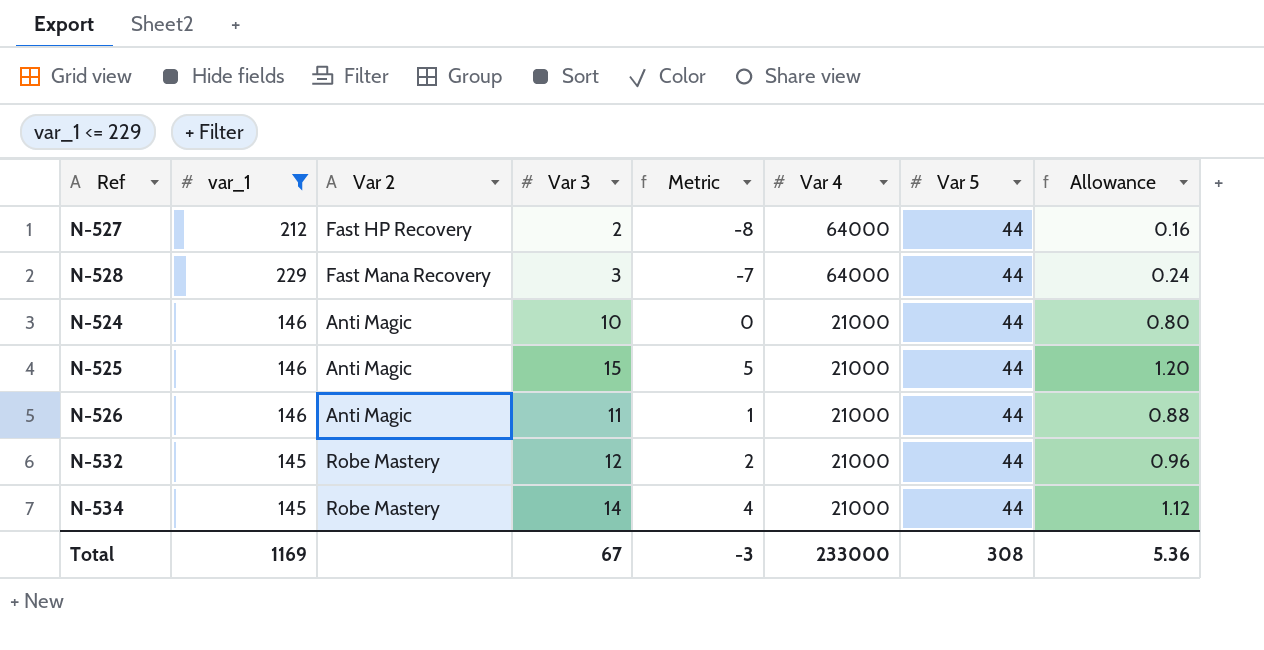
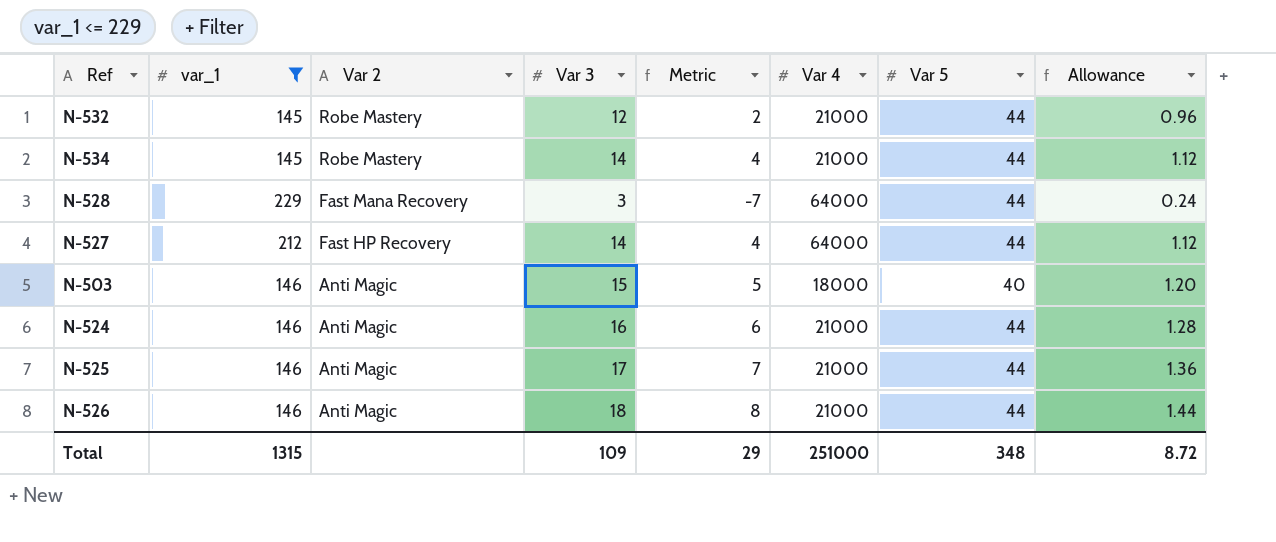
row order: Var 4 descending -> Var 2 descending
N-527 | Var 3: 2 -> 14
N-527 | Metric: -8 -> 4
N-527 | Allowance: 0.16 -> 1.12
row N-503: none -> 146 | Anti Magic | 15 | 5 | 18000 | 40 | 1.20
N-524 | Var 3: 10 -> 16
N-524 | Metric: 0 -> 6
N-524 | Allowance: 0.80 -> 1.28
N-525 | Var 3: 15 -> 17
N-525 | Metric: 5 -> 7
N-525 | Allowance: 1.20 -> 1.36
N-526 | Var 3: 11 -> 18
N-526 | Metric: 1 -> 8
N-526 | Allowance: 0.88 -> 1.44
Total | var_1: 1169 -> 1315
Total | Var 3: 67 -> 109
Total | Metric: -3 -> 29
Total | Var 4: 233000 -> 251000
Total | Var 5: 308 -> 348
Total | Allowance: 5.36 -> 8.72

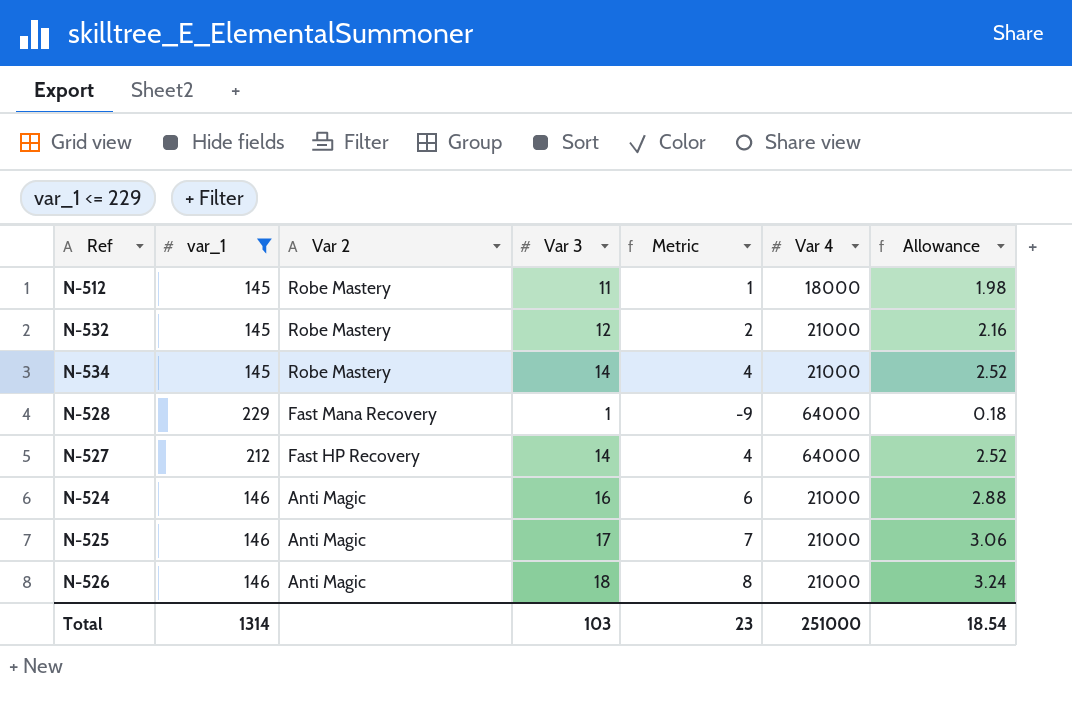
column Var 5 | position: 7 -> none
column Allowance | formula: [Var 3] * 0.08 -> [Var 3] * 0.18
row N-503: 146 | Anti Magic | 15 | 5 | 18000 | 40 | 1.20 -> none
row N-512: none -> 145 | Robe Mastery | 11 | 1 | 18000 | 1.98
N-528 | Var 3: 3 -> 1
N-528 | Metric: -7 -> -9
Total | var_1: 1315 -> 1314
Total | Var 3: 109 -> 103
Total | Metric: 29 -> 23
Total | Allowance: 8.72 -> 18.54

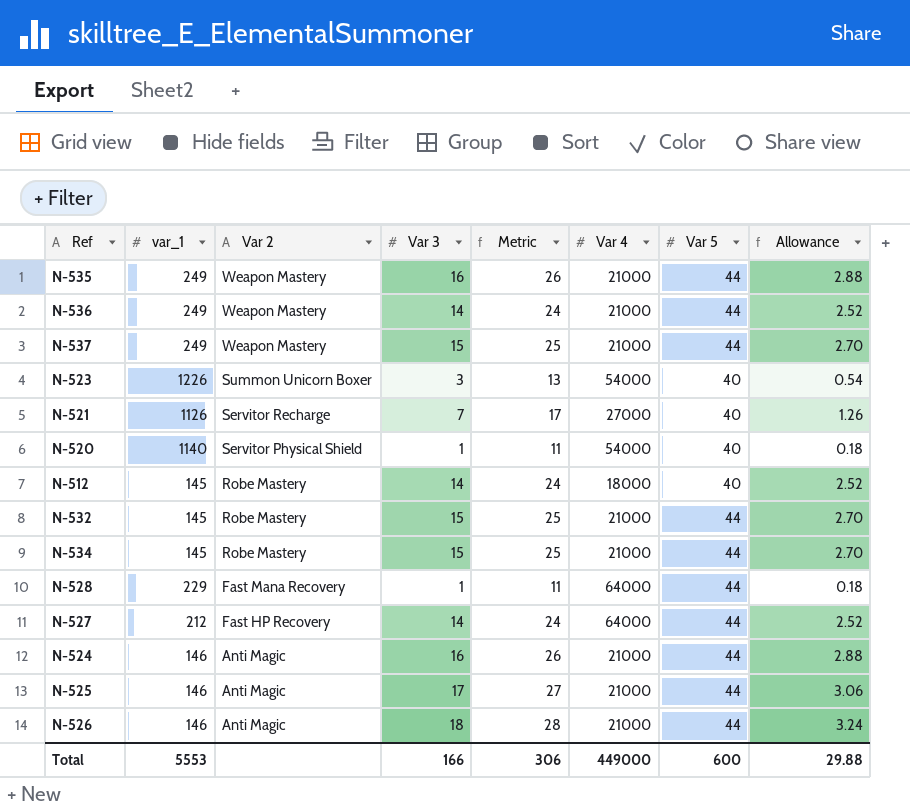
filter: var_1 <= 229 -> none
column Metric | formula: [Var 3] - 10 -> [Var 3] + 10
column Var 5 | position: none -> 7
N-512 | Var 3: 11 -> 14
N-512 | Allowance: 1.98 -> 2.52
N-532 | Var 3: 12 -> 15
N-532 | Allowance: 2.16 -> 2.70
N-534 | Var 3: 14 -> 15
N-534 | Allowance: 2.52 -> 2.70
Total | var_1: 1314 -> 5553
Total | Var 3: 103 -> 166
Total | Metric: 23 -> 306
Total | Var 4: 251000 -> 449000
Total | Allowance: 18.54 -> 29.88

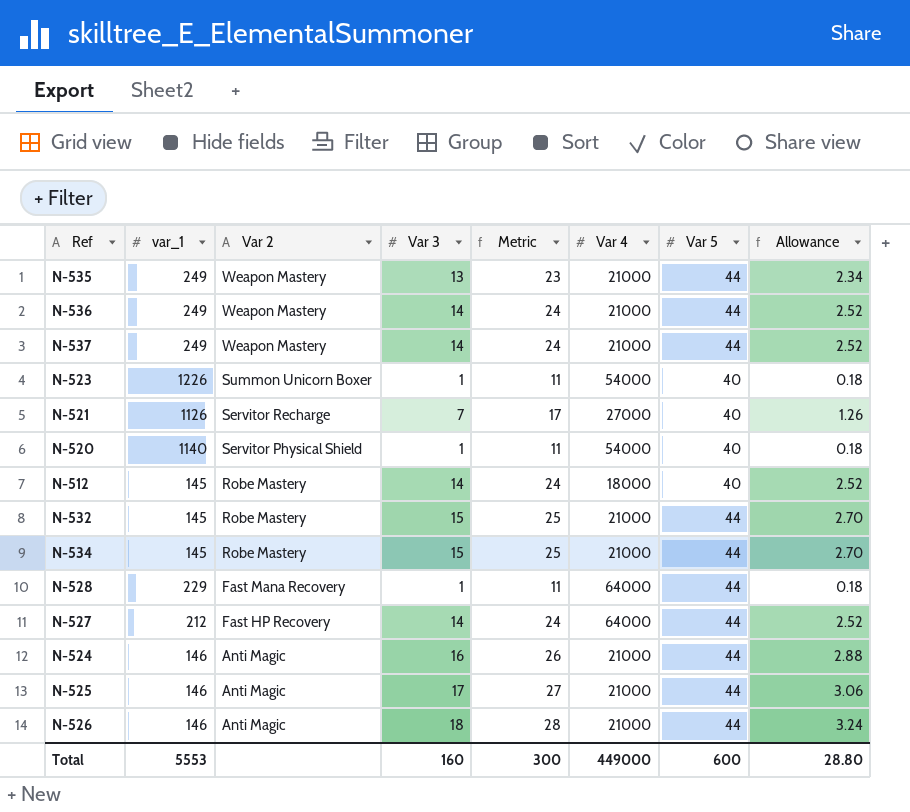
N-535 | Var 3: 16 -> 13
N-535 | Metric: 26 -> 23
N-535 | Allowance: 2.88 -> 2.34
N-537 | Var 3: 15 -> 14
N-537 | Metric: 25 -> 24
N-537 | Allowance: 2.70 -> 2.52
N-523 | Var 3: 3 -> 1
N-523 | Metric: 13 -> 11
N-523 | Allowance: 0.54 -> 0.18
Total | Var 3: 166 -> 160
Total | Metric: 306 -> 300
Total | Allowance: 29.88 -> 28.80

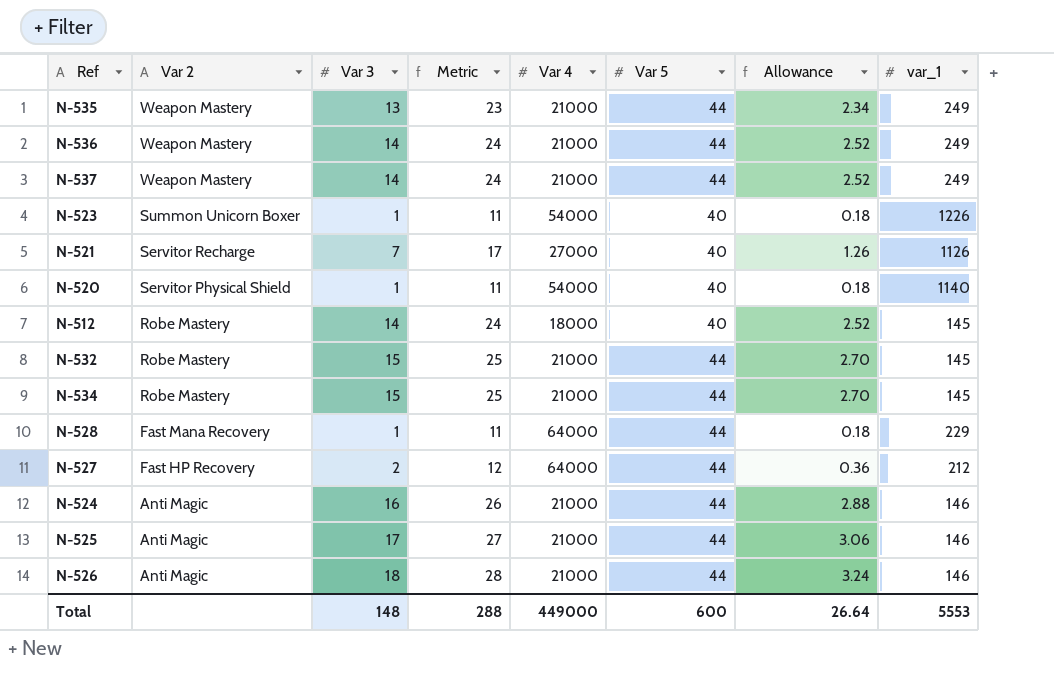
column var_1 | position: 2 -> 8
N-527 | Var 3: 14 -> 2
N-527 | Metric: 24 -> 12
N-527 | Allowance: 2.52 -> 0.36
Total | Var 3: 160 -> 148
Total | Metric: 300 -> 288
Total | Allowance: 28.80 -> 26.64

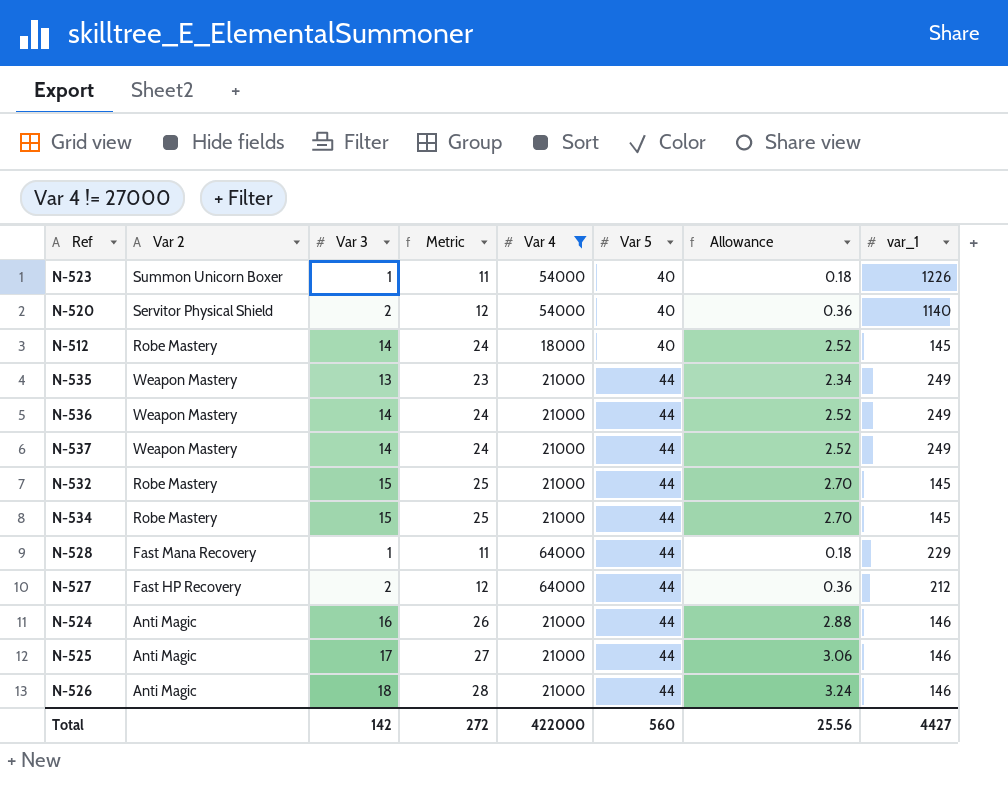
filter: none -> Var 4 != 27000
row order: Var 2 descending -> Var 5 ascending
N-520 | Var 3: 1 -> 2
N-520 | Metric: 11 -> 12
N-520 | Allowance: 0.18 -> 0.36
Total | Var 3: 148 -> 142
Total | Metric: 288 -> 272
Total | Var 4: 449000 -> 422000
Total | Var 5: 600 -> 560
Total | Allowance: 26.64 -> 25.56
Total | var_1: 5553 -> 4427

